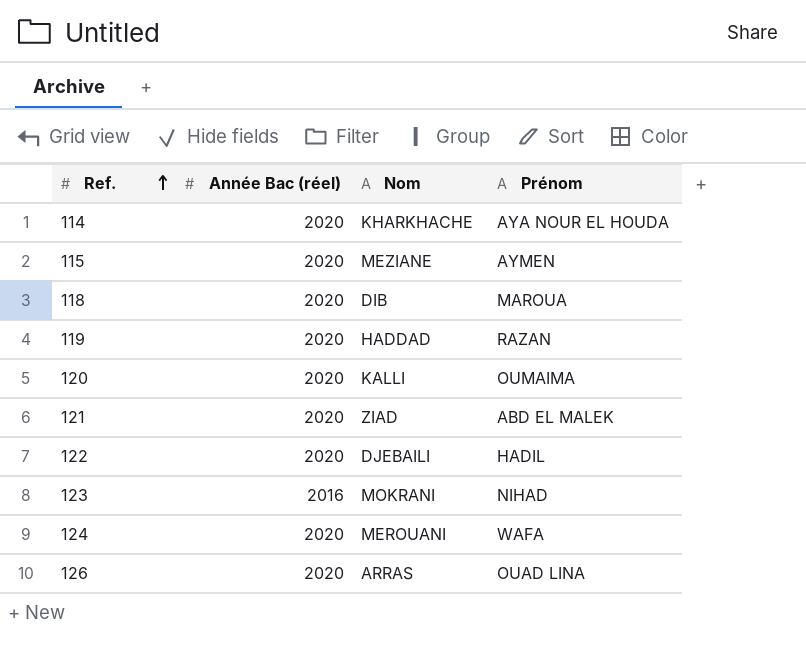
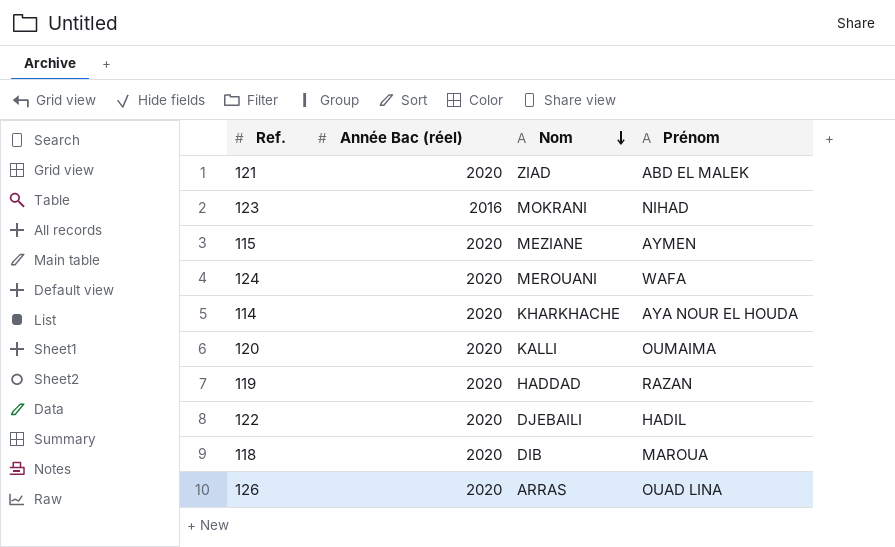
row order: Ref. ascending -> Nom descending

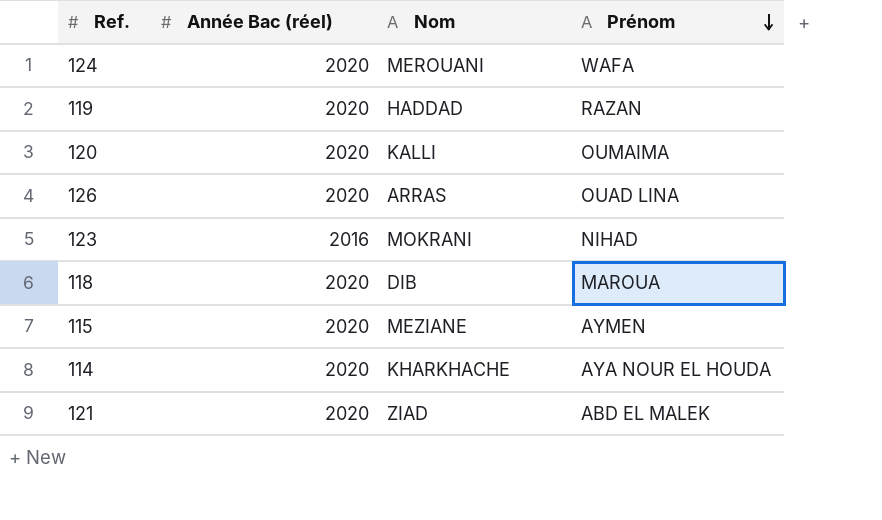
row order: Nom descending -> Prénom descending
row 122: 2020 | DJEBAILI | HADIL -> none

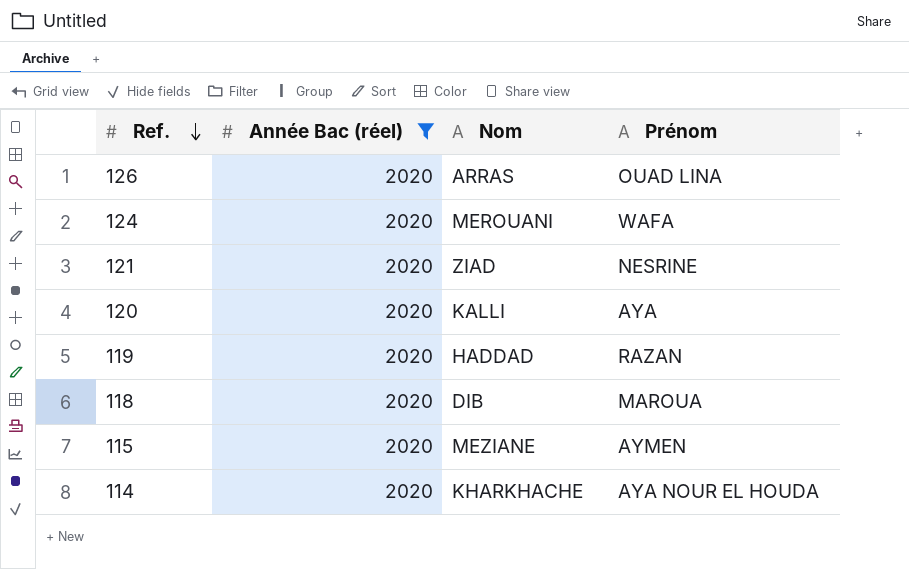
filter: none -> Année Bac (réel) = 2020
row order: Prénom descending -> Ref. descending
121 | Prénom: ABD EL MALEK -> NESRINE
120 | Prénom: OUMAIMA -> AYA

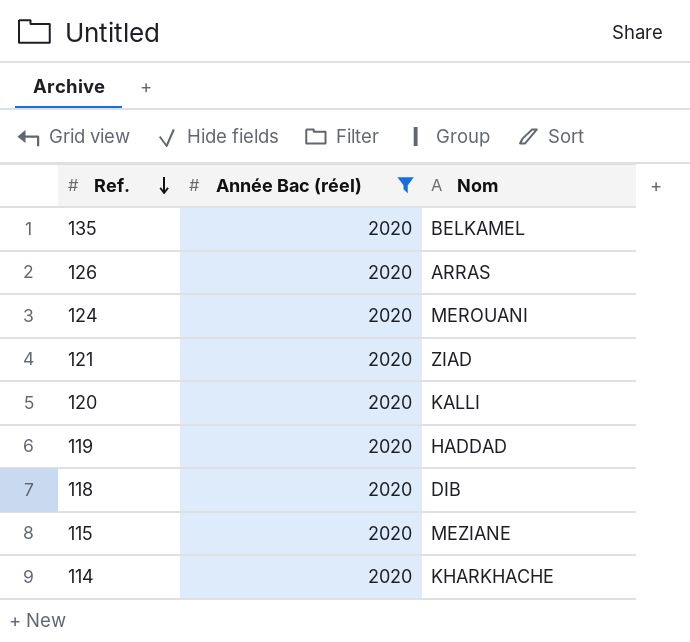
column Prénom | position: 4 -> none
row 135: none -> 2020 | BELKAMEL

